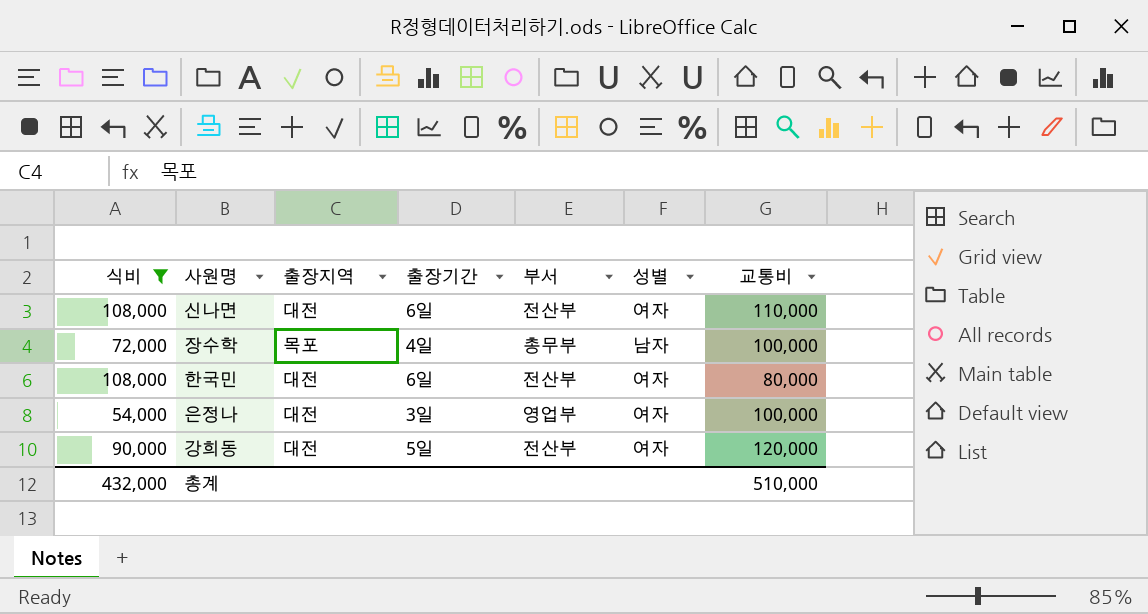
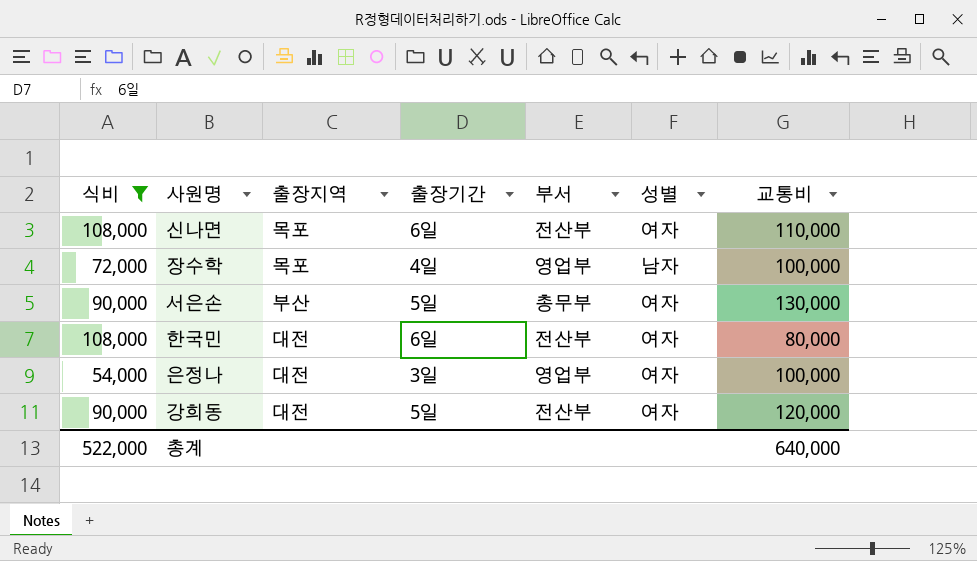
신나면 | 출장지역: 대전 -> 목포
장수학 | 부서: 총무부 -> 영업부
row 서은손: none -> 90,000 | 부산 | 5일 | 총무부 | 여자 | 130,000
총계 | 식비: 432,000 -> 522,000
총계 | 교통비: 510,000 -> 640,000

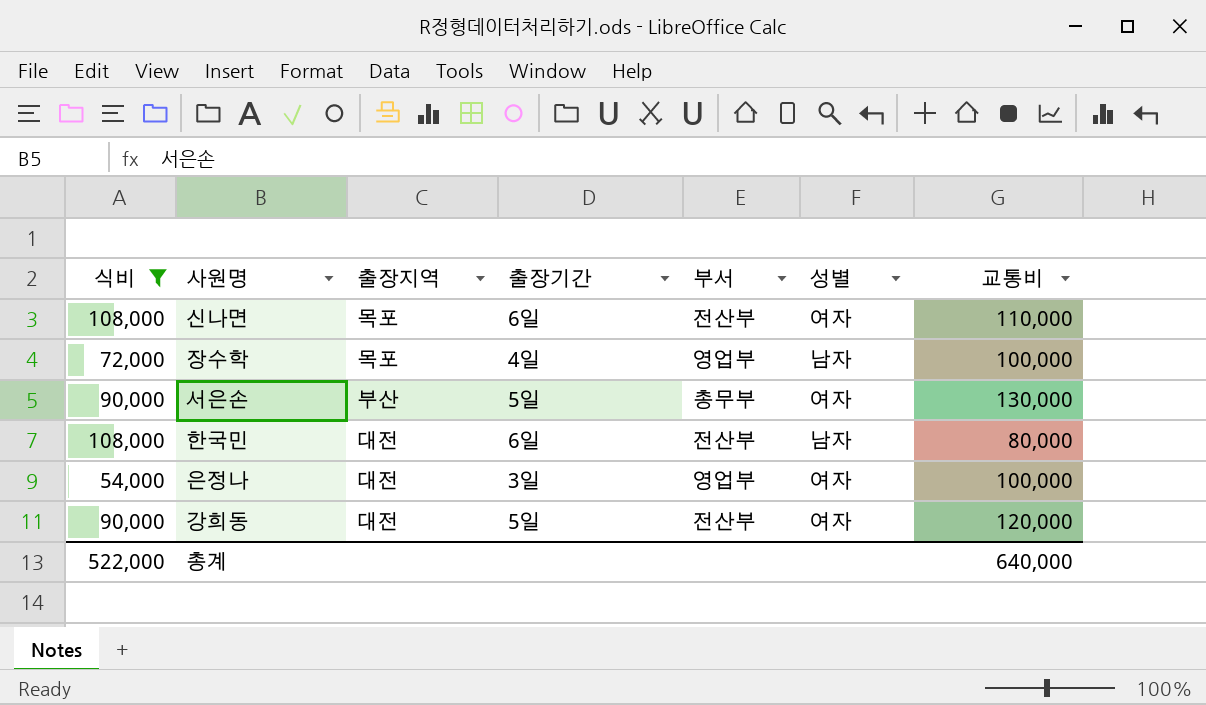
한국민 | 성별: 여자 -> 남자

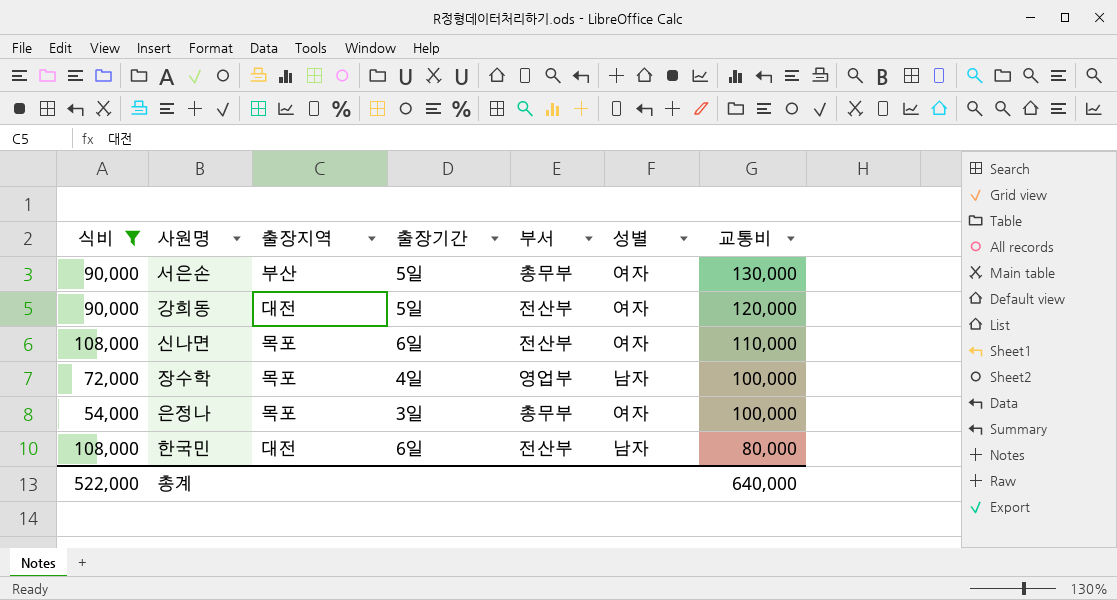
row order: none -> 교통비 descending
은정나 | 출장지역: 대전 -> 목포
은정나 | 부서: 영업부 -> 총무부

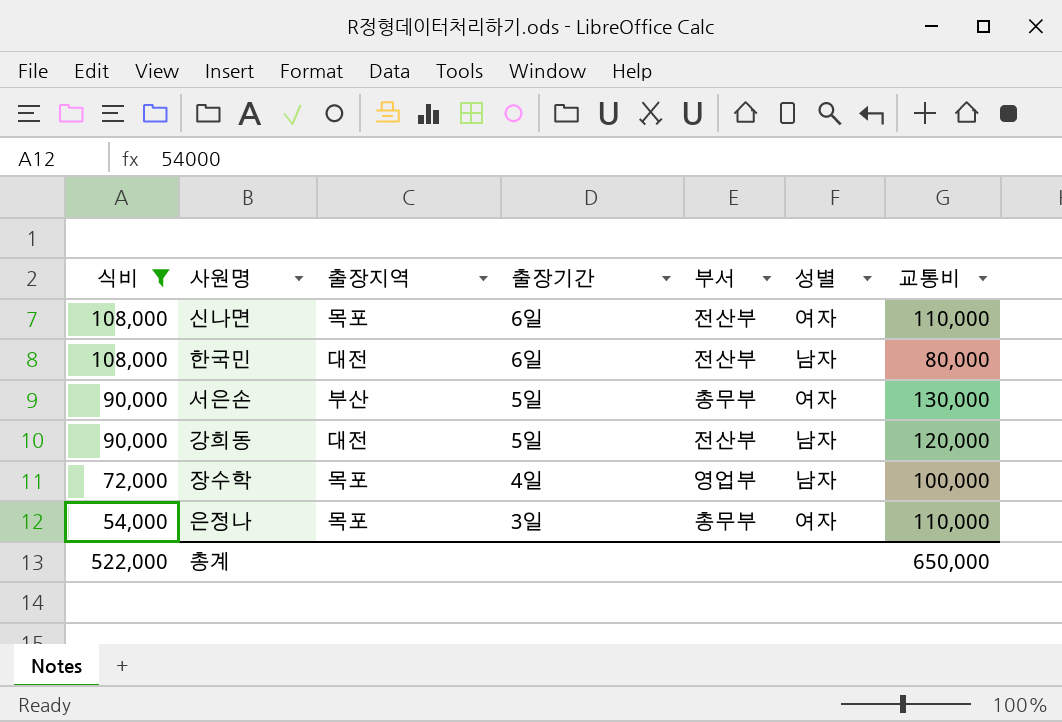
row order: 교통비 descending -> 식비 descending
강희동 | 성별: 여자 -> 남자
은정나 | 교통비: 100,000 -> 110,000
총계 | 교통비: 640,000 -> 650,000

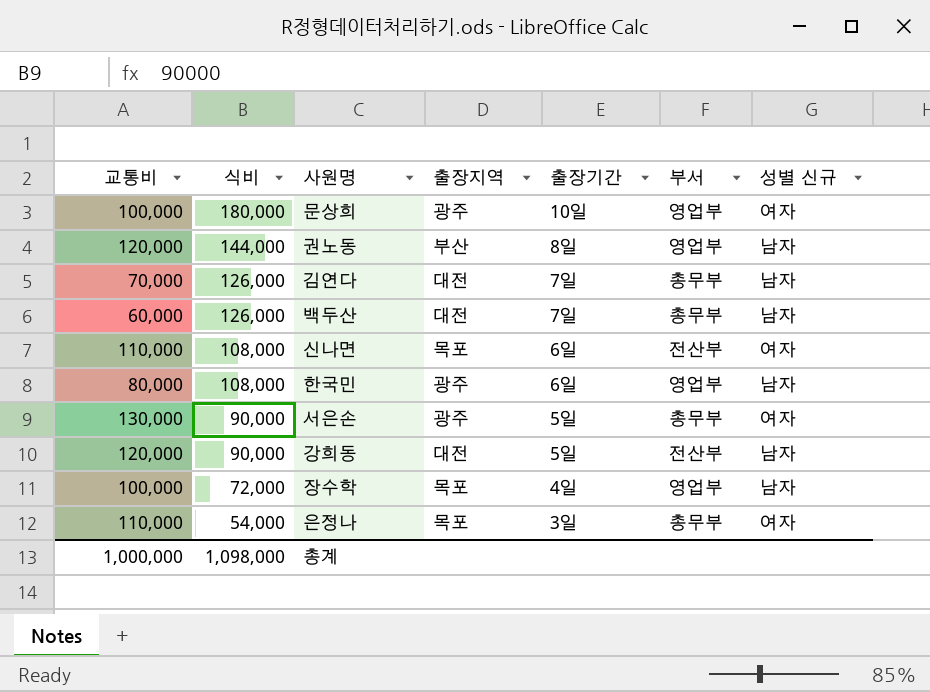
filter: 식비 <= 108,000 -> none
column 교통비 | position: 7 -> 1
column name: 성별 -> 성별 신규
한국민 | 출장지역: 대전 -> 광주
한국민 | 부서: 전산부 -> 영업부
서은손 | 출장지역: 부산 -> 광주
총계 | 교통비: 650,000 -> 1,000,000
총계 | 식비: 522,000 -> 1,098,000

